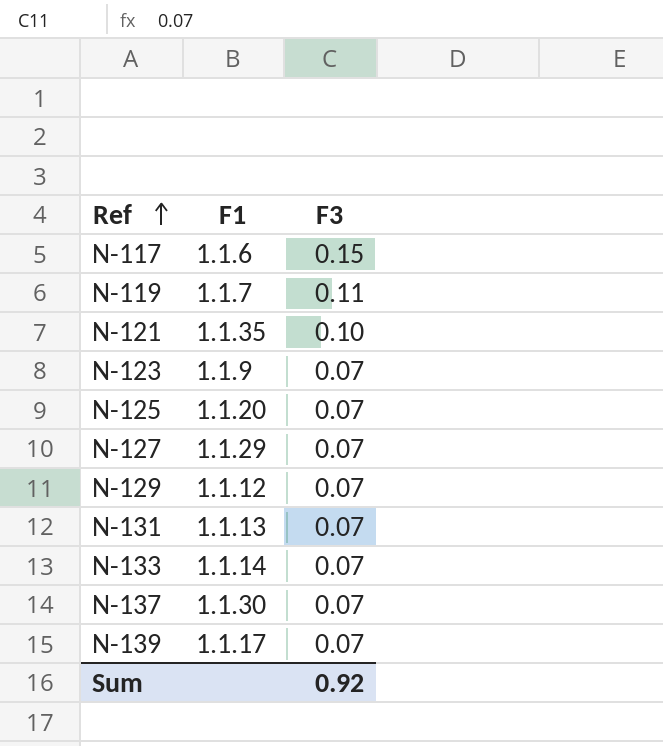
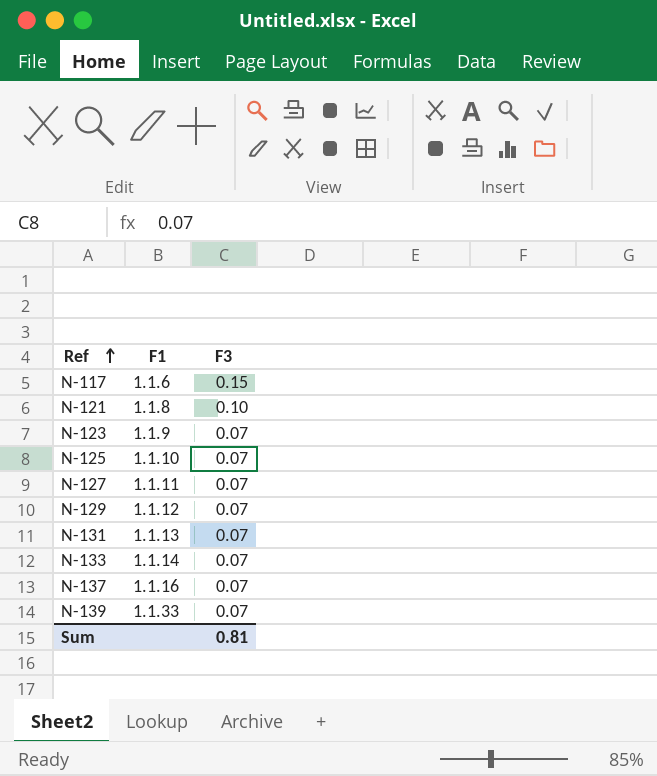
row N-119: 1.1.7 | 0.11 -> none
N-121 | F1: 1.1.35 -> 1.1.8
N-125 | F1: 1.1.20 -> 1.1.10
N-127 | F1: 1.1.29 -> 1.1.11
N-137 | F1: 1.1.30 -> 1.1.16
N-139 | F1: 1.1.17 -> 1.1.33
Sum | F3: 0.92 -> 0.81

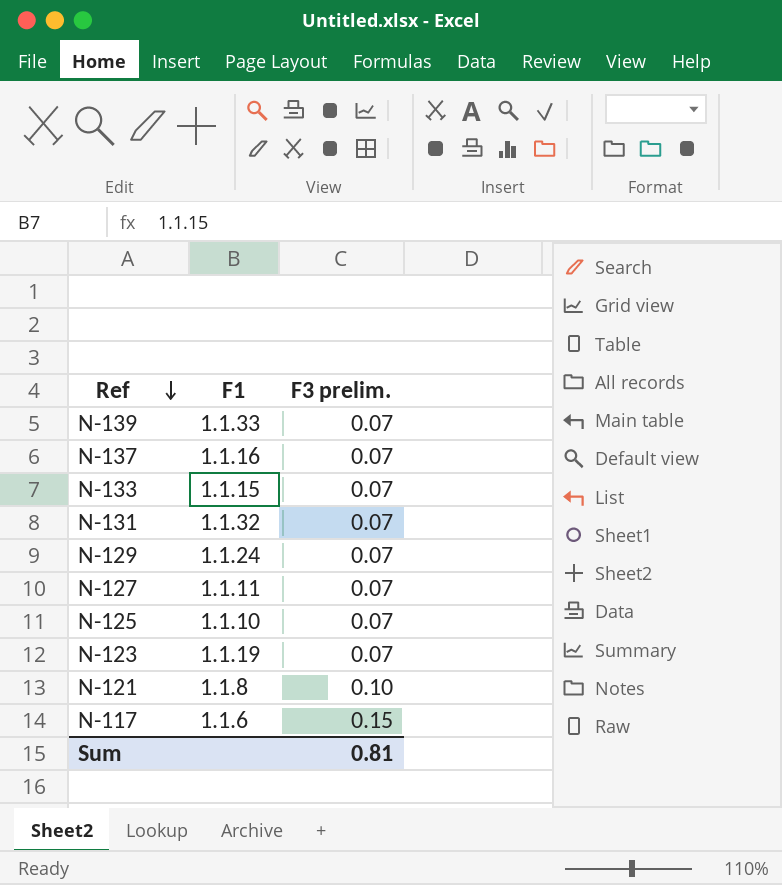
row order: Ref ascending -> Ref descending
column name: F3 -> F3 prelim.
N-133 | F1: 1.1.14 -> 1.1.15
N-131 | F1: 1.1.13 -> 1.1.32
N-129 | F1: 1.1.12 -> 1.1.24
N-123 | F1: 1.1.9 -> 1.1.19

